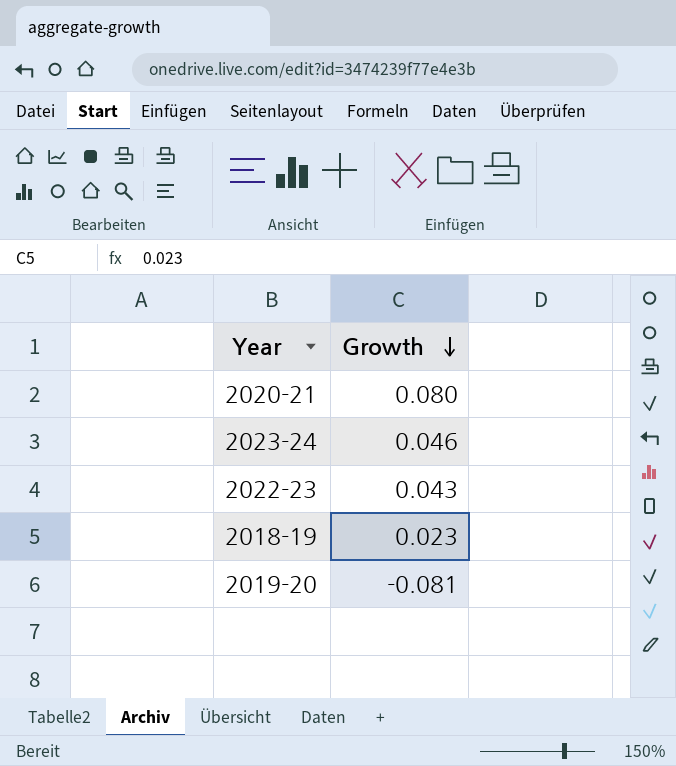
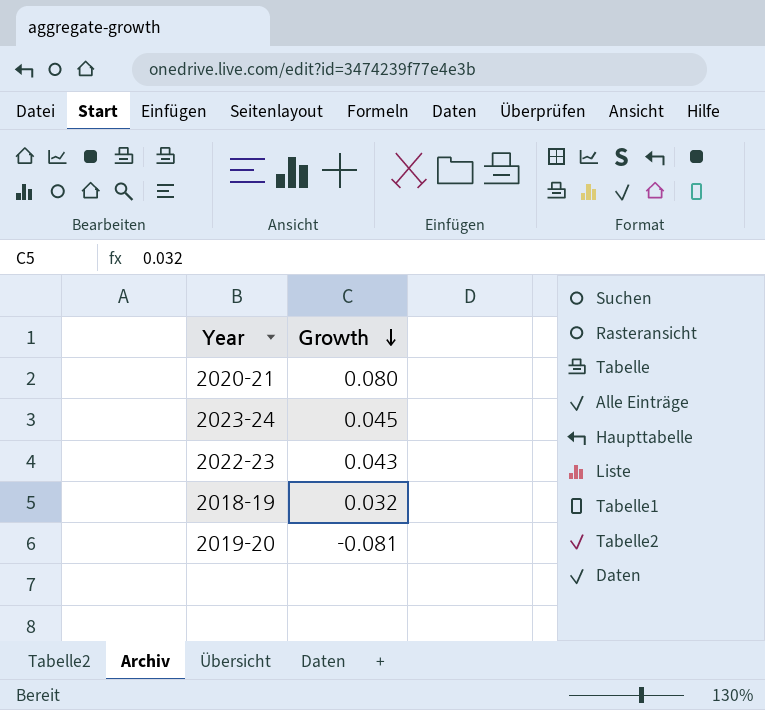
2023-24 | Growth: 0.046 -> 0.045
2018-19 | Growth: 0.023 -> 0.032

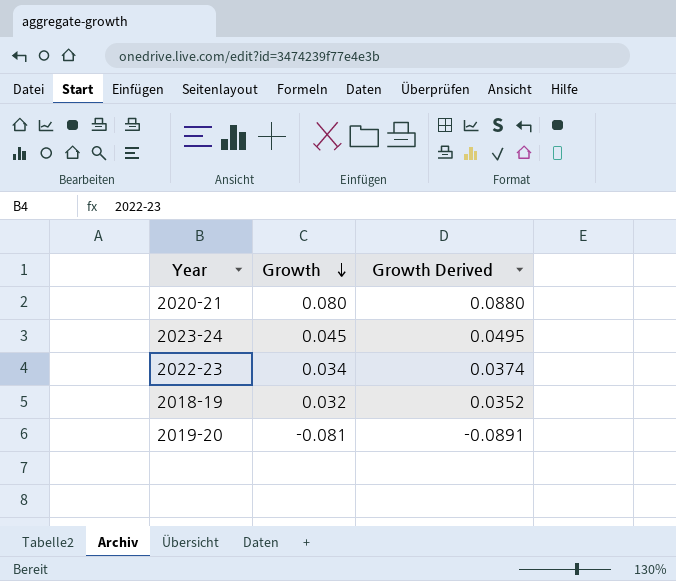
column Growth Derived | formula: none -> [Growth] * 1.1
2022-23 | Growth: 0.043 -> 0.034

